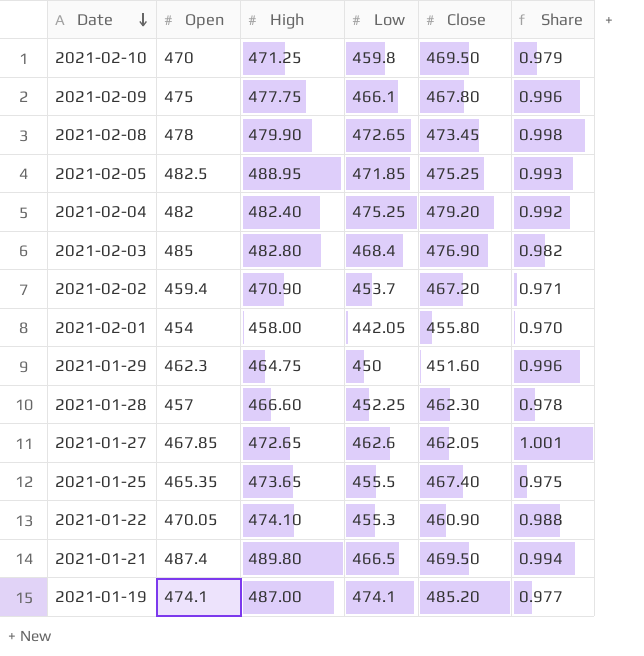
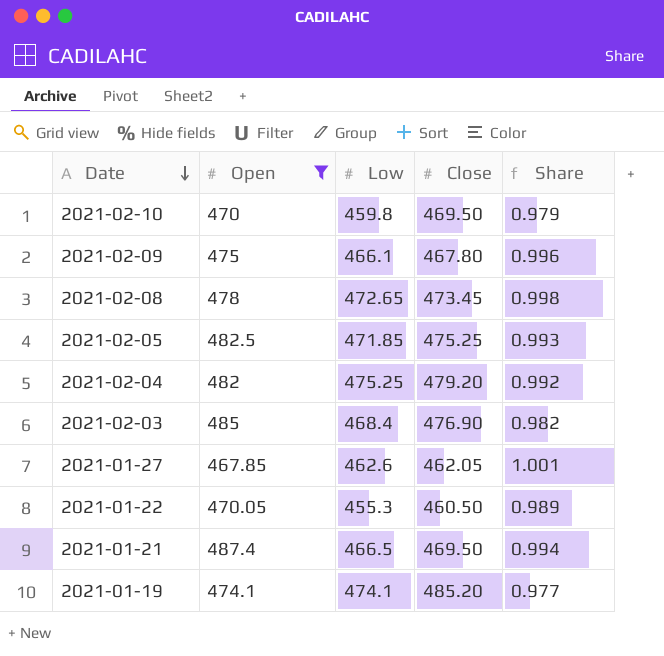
filter: none -> Open >= 467.85
column High | position: 3 -> none
2021-01-22 | Close: 460.90 -> 460.50
2021-01-22 | Share: 0.988 -> 0.989

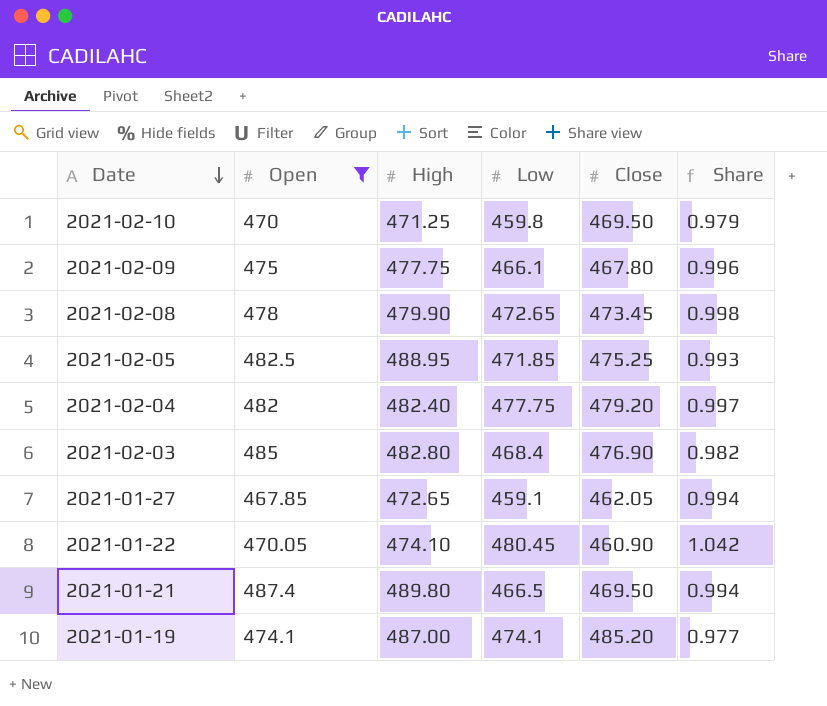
column High | position: none -> 3
2021-02-04 | Low: 475.25 -> 477.75
2021-02-04 | Share: 0.992 -> 0.997
2021-01-27 | Low: 462.6 -> 459.1
2021-01-27 | Share: 1.001 -> 0.994
2021-01-22 | Low: 455.3 -> 480.45
2021-01-22 | Close: 460.50 -> 460.90
2021-01-22 | Share: 0.989 -> 1.042

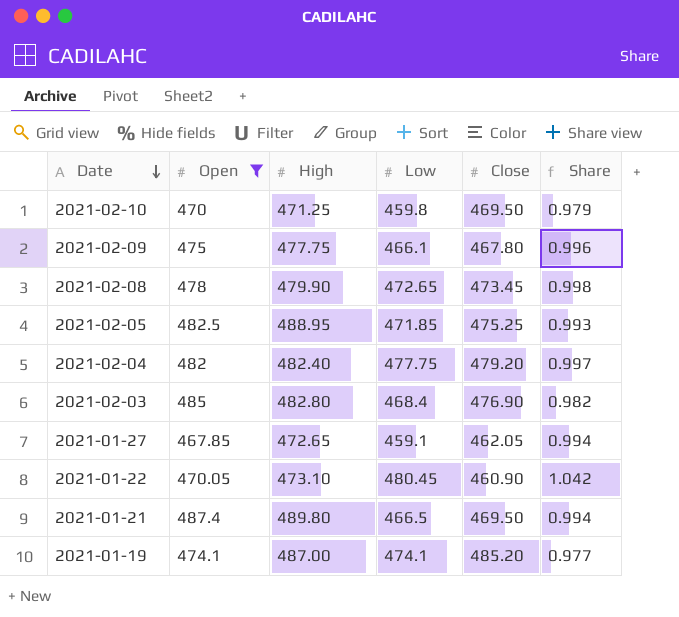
2021-01-22 | High: 474.10 -> 473.10

